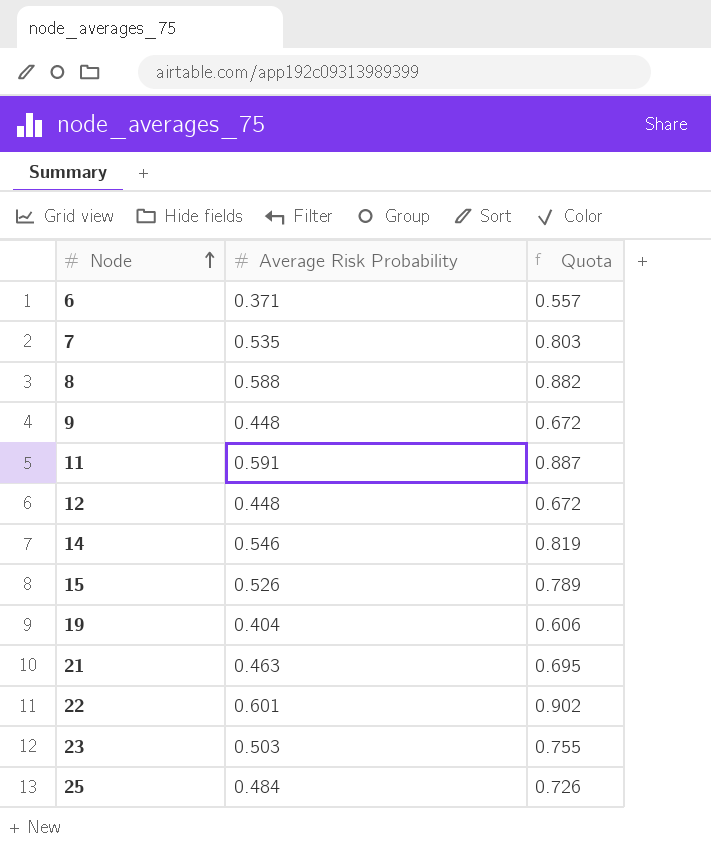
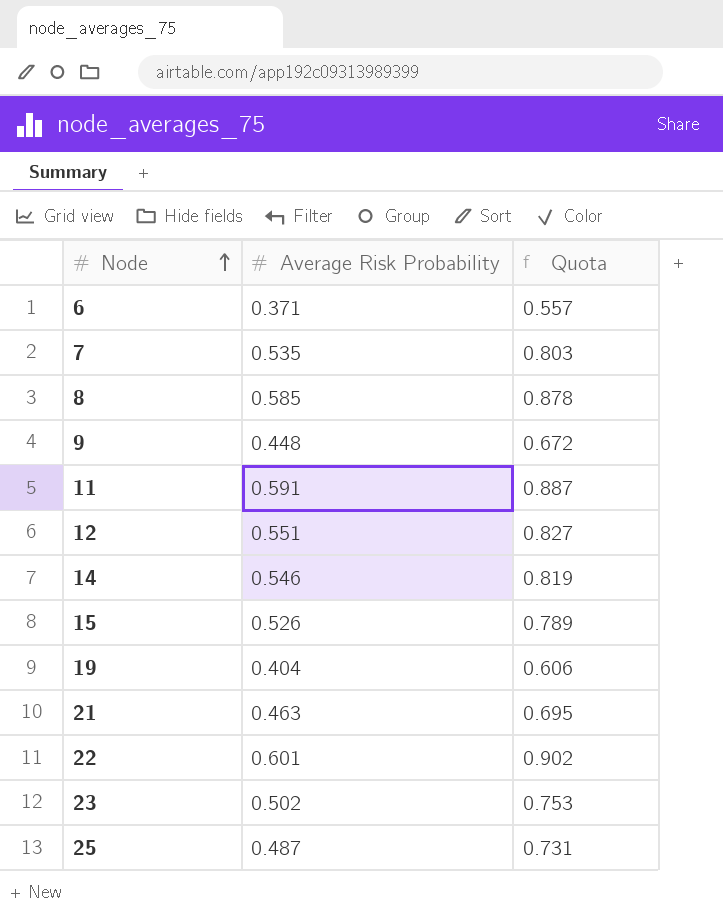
8 | Average Risk Probability: 0.588 -> 0.585
8 | Quota: 0.882 -> 0.878
12 | Average Risk Probability: 0.448 -> 0.551
12 | Quota: 0.672 -> 0.827
23 | Average Risk Probability: 0.503 -> 0.502
23 | Quota: 0.755 -> 0.753
25 | Average Risk Probability: 0.484 -> 0.487
25 | Quota: 0.726 -> 0.731

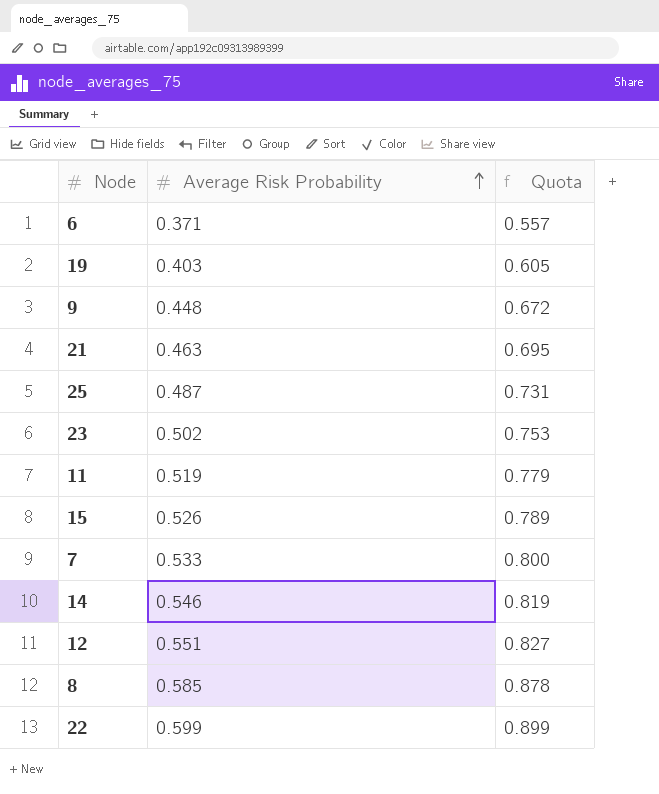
row order: Node ascending -> Average Risk Probability ascending
19 | Average Risk Probability: 0.404 -> 0.403
19 | Quota: 0.606 -> 0.605
11 | Average Risk Probability: 0.591 -> 0.519
11 | Quota: 0.887 -> 0.779
7 | Average Risk Probability: 0.535 -> 0.533
7 | Quota: 0.803 -> 0.800
22 | Average Risk Probability: 0.601 -> 0.599
22 | Quota: 0.902 -> 0.899

